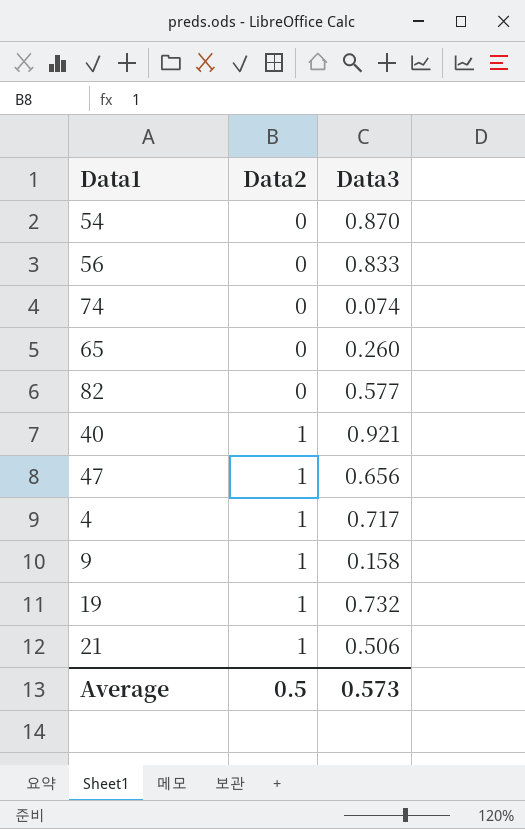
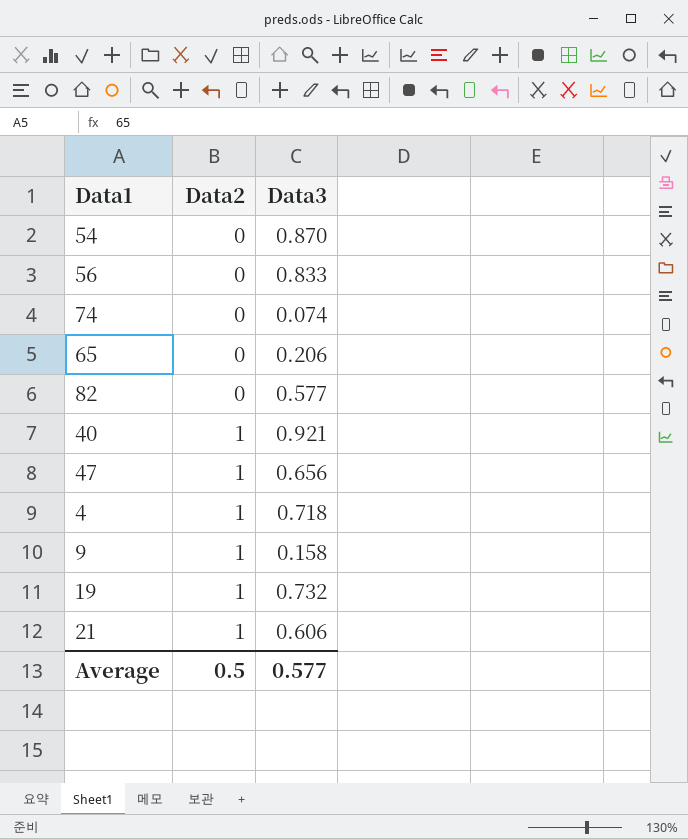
65 | Data3: 0.260 -> 0.206
4 | Data3: 0.717 -> 0.718
21 | Data3: 0.506 -> 0.606
Average | Data3: 0.573 -> 0.577

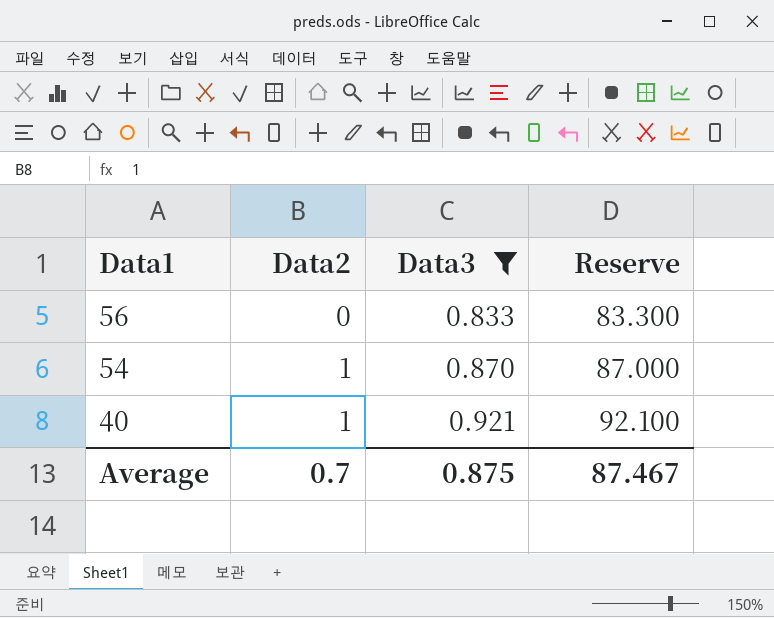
filter: none -> Data3 >= 0.833
row order: Data2 ascending -> Data1 descending
column Reserve | formula: none -> [Data3] * 100
54 | Data2: 0 -> 1
Average | Data2: 0.5 -> 0.7
Average | Data3: 0.577 -> 0.875

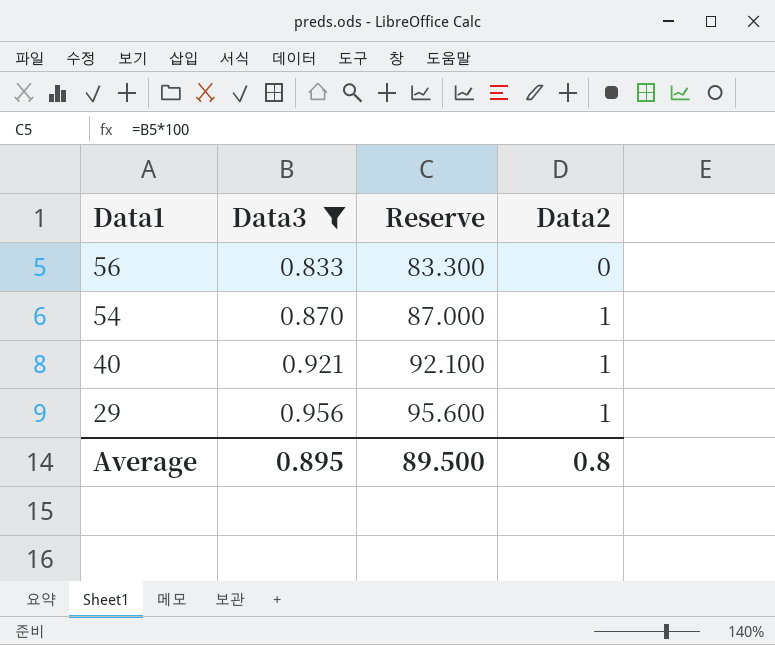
column Data2 | position: 2 -> 4
row 29: none -> 0.956 | 95.600 | 1
Average | Data3: 0.875 -> 0.895
Average | Reserve: 87.467 -> 89.500
Average | Data2: 0.7 -> 0.8

